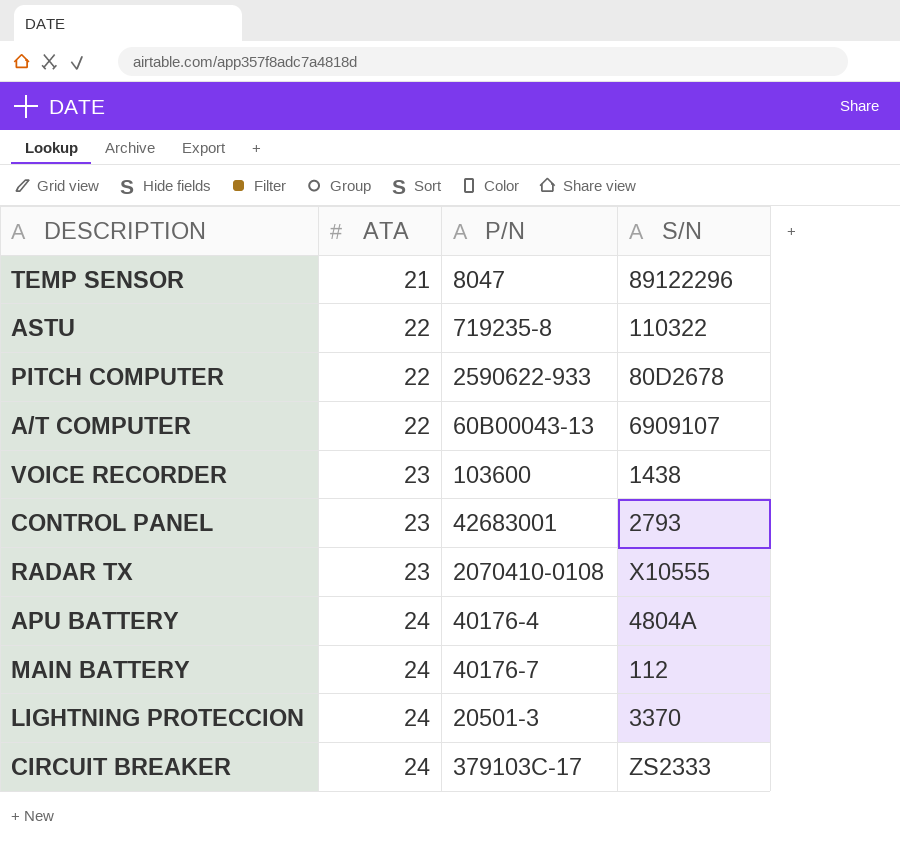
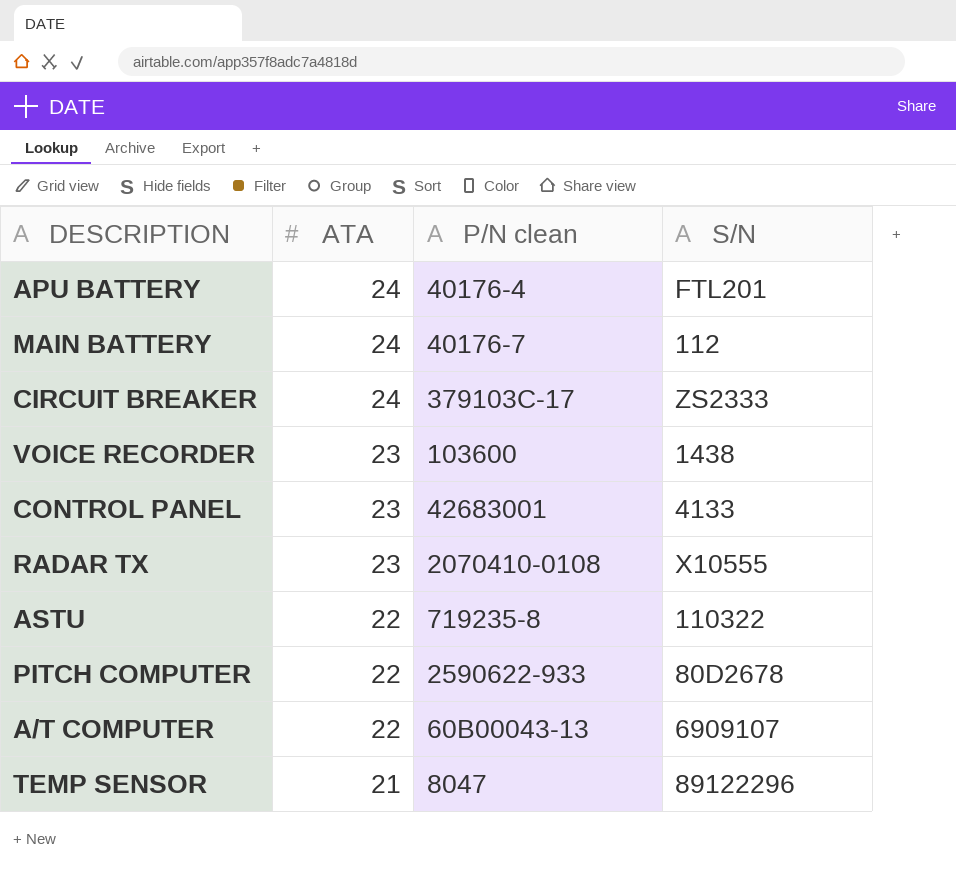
row order: ATA ascending -> ATA descending
column name: P/N -> P/N clean
row LIGHTNING PROTECCION: 24 | 20501-3 | 3370 -> none
APU BATTERY | S/N: 4804A -> FTL201
CONTROL PANEL | S/N: 2793 -> 4133

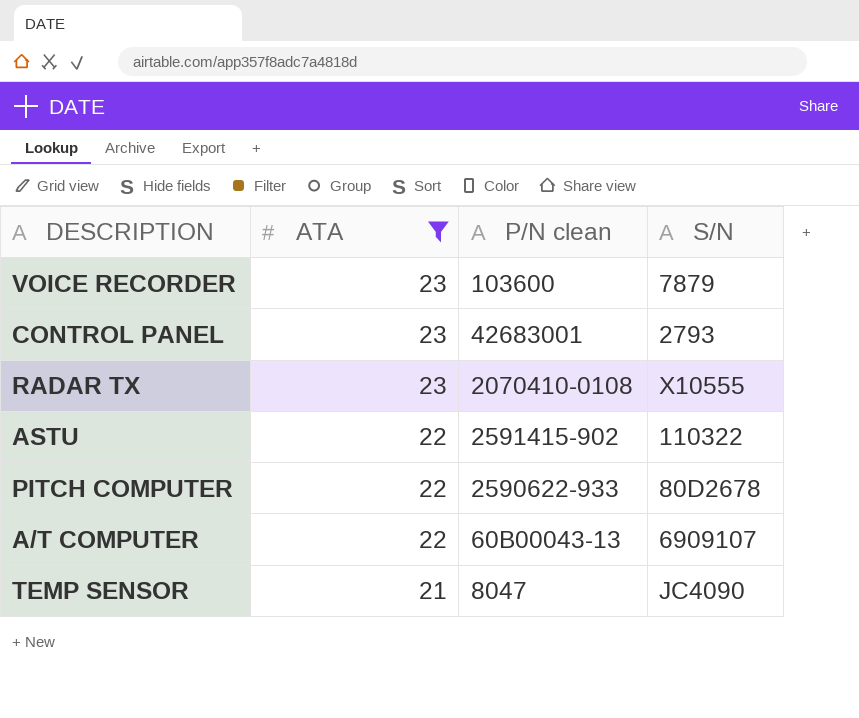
filter: none -> ATA != 24
VOICE RECORDER | S/N: 1438 -> 7879
CONTROL PANEL | S/N: 4133 -> 2793
ASTU | P/N clean: 719235-8 -> 2591415-902
TEMP SENSOR | S/N: 89122296 -> JC4090

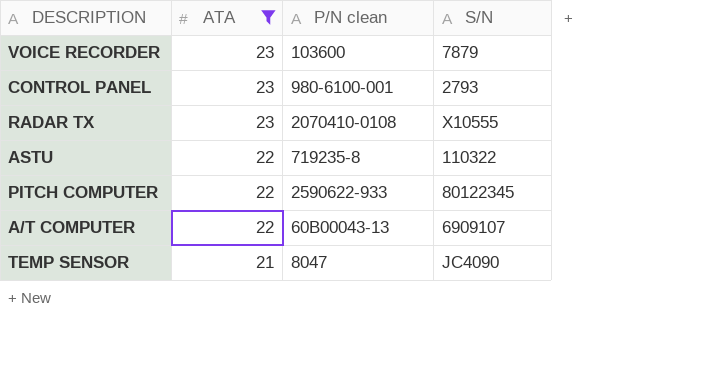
CONTROL PANEL | P/N clean: 42683001 -> 980-6100-001
ASTU | P/N clean: 2591415-902 -> 719235-8
PITCH COMPUTER | S/N: 80D2678 -> 80122345

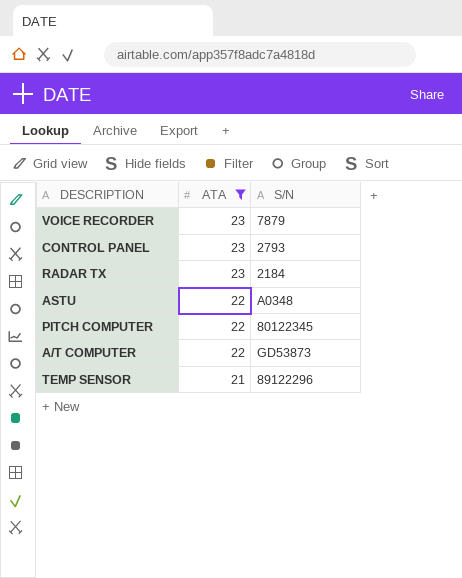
column P/N clean | position: 3 -> none
RADAR TX | S/N: X10555 -> 2184
ASTU | S/N: 110322 -> A0348
A/T COMPUTER | S/N: 6909107 -> GD53873
TEMP SENSOR | S/N: JC4090 -> 89122296

